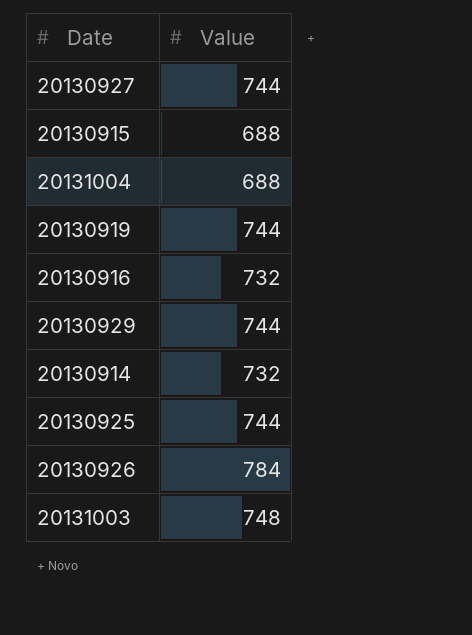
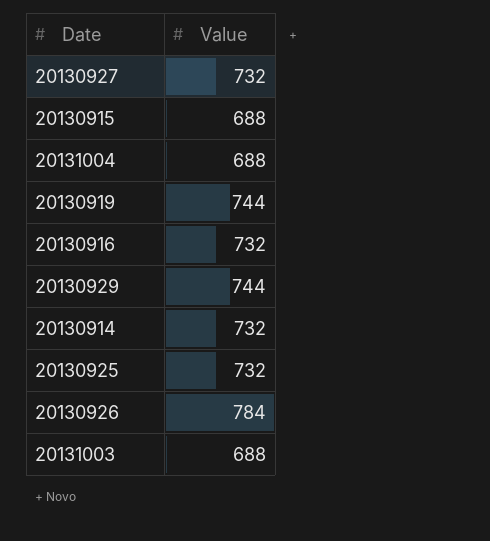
20130927 | Value: 744 -> 732
20130925 | Value: 744 -> 732
20131003 | Value: 748 -> 688

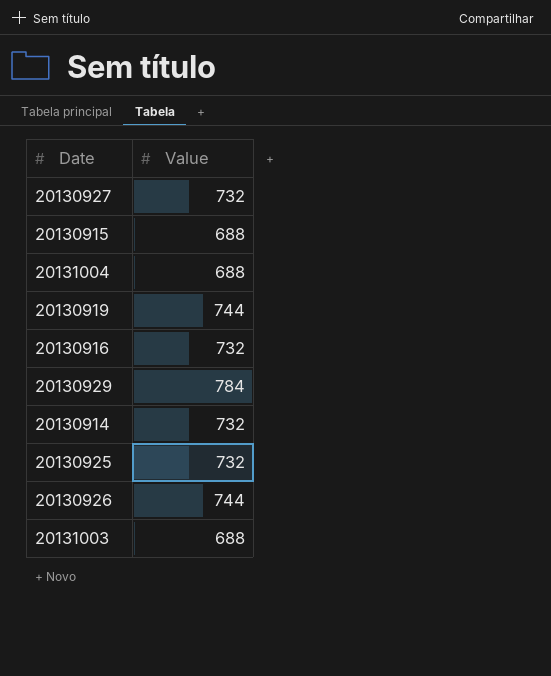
20130929 | Value: 744 -> 784
20130926 | Value: 784 -> 744

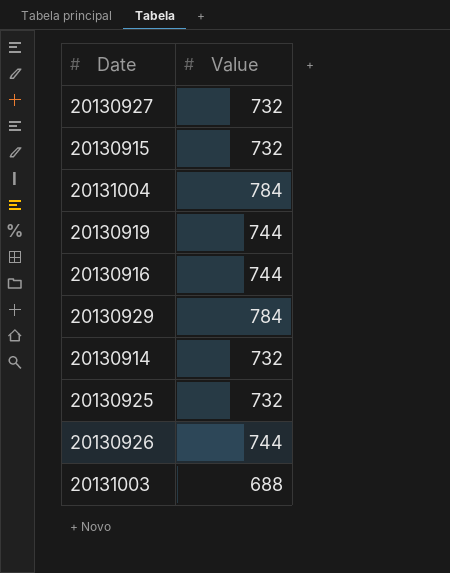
20130915 | Value: 688 -> 732
20131004 | Value: 688 -> 784
20130916 | Value: 732 -> 744

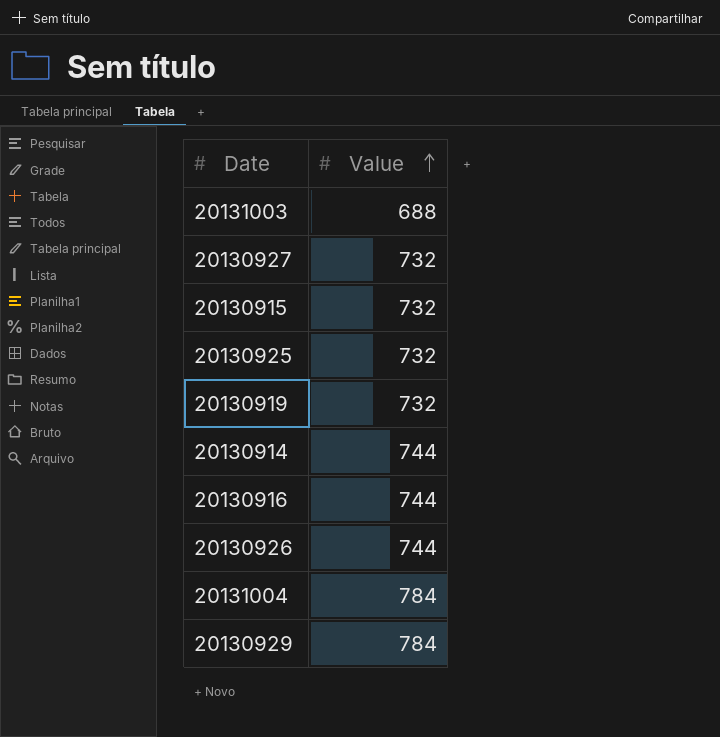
row order: none -> Value ascending
20130919 | Value: 744 -> 732
20130914 | Value: 732 -> 744

